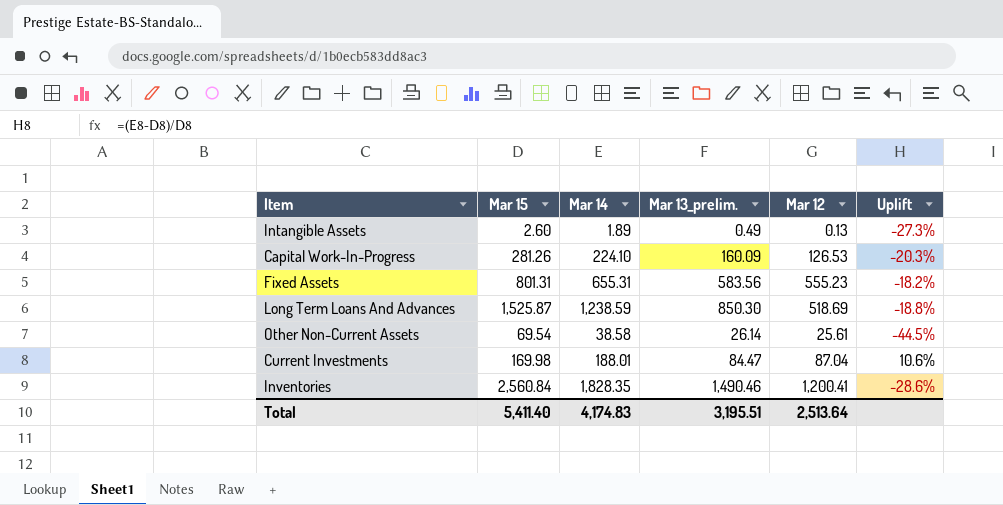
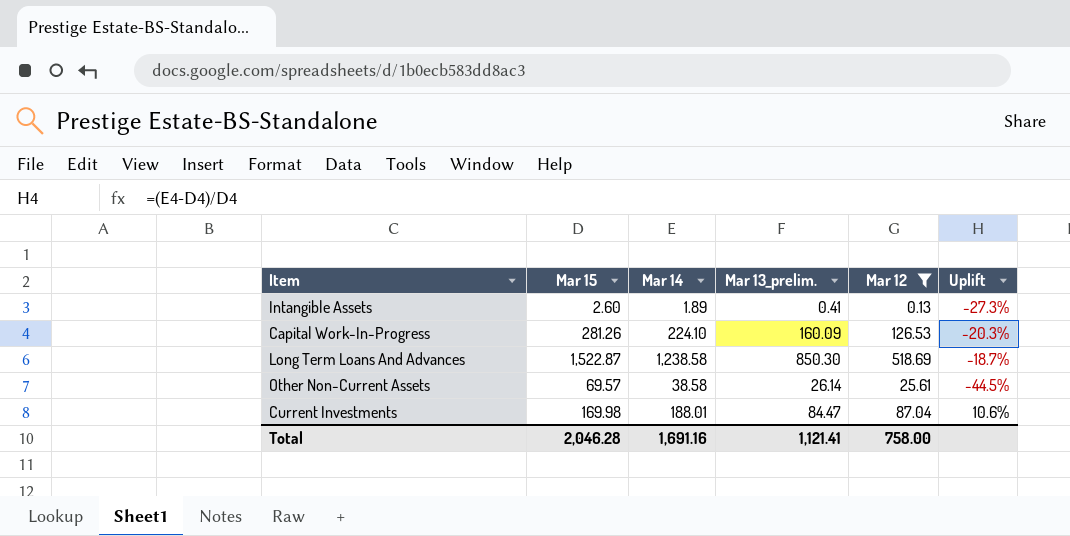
filter: none -> Mar 12 <= 518.69
Intangible Assets | Mar 13_prelim.: 0.49 -> 0.41
Long Term Loans And Advances | Mar 15: 1,525.87 -> 1,522.87
Long Term Loans And Advances | Mar 14: 1,238.59 -> 1,238.58
Long Term Loans And Advances | Uplift: -18.8% -> -18.7%
Other Non-Current Assets | Mar 15: 69.54 -> 69.57
Total | Mar 15: 5,411.40 -> 2,046.28
Total | Mar 14: 4,174.83 -> 1,691.16
Total | Mar 13_prelim.: 3,195.51 -> 1,121.41
Total | Mar 12: 2,513.64 -> 758.00

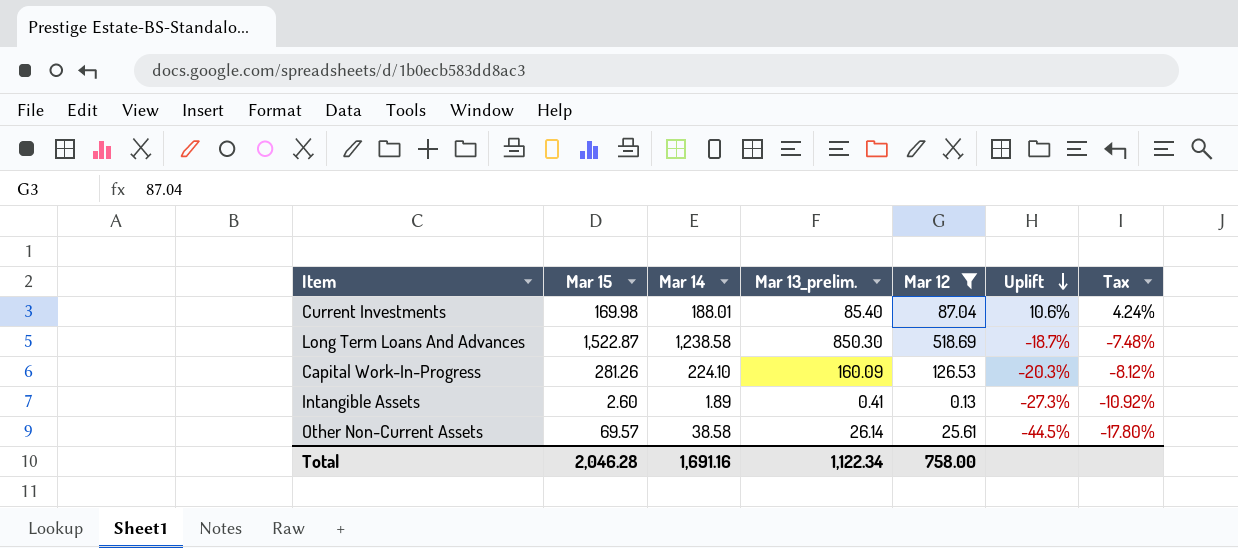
row order: none -> Uplift descending
column Tax | formula: none -> [Uplift] * 0.4
Current Investments | Mar 13_prelim.: 84.47 -> 85.40
Total | Mar 13_prelim.: 1,121.41 -> 1,122.34

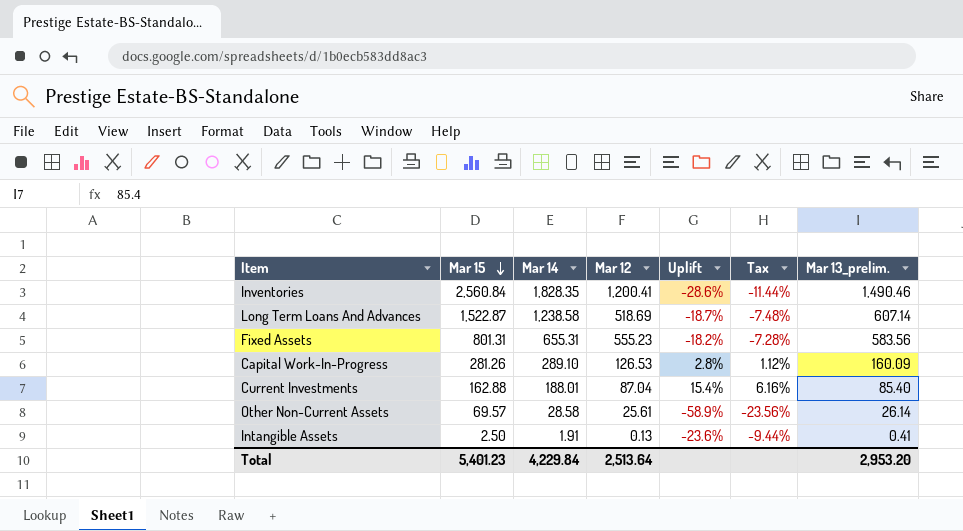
filter: Mar 12 <= 518.69 -> none
row order: Uplift descending -> Mar 15 descending
column Mar 13_prelim. | position: 4 -> 7
Long Term Loans And Advances | Mar 13_prelim.: 850.30 -> 607.14
Capital Work-In-Progress | Mar 14: 224.10 -> 289.10
Capital Work-In-Progress | Uplift: -20.3% -> 2.8%
Capital Work-In-Progress | Tax: -8.12% -> 1.12%
Current Investments | Mar 15: 169.98 -> 162.88
Current Investments | Uplift: 10.6% -> 15.4%
Current Investments | Tax: 4.24% -> 6.16%
Other Non-Current Assets | Mar 14: 38.58 -> 28.58
Other Non-Current Assets | Uplift: -44.5% -> -58.9%
Other Non-Current Assets | Tax: -17.80% -> -23.56%
Intangible Assets | Mar 15: 2.60 -> 2.50
Intangible Assets | Mar 14: 1.89 -> 1.91
Intangible Assets | Uplift: -27.3% -> -23.6%
Intangible Assets | Tax: -10.92% -> -9.44%
Total | Mar 15: 2,046.28 -> 5,401.23
Total | Mar 14: 1,691.16 -> 4,229.84
Total | Mar 12: 758.00 -> 2,513.64
Total | Mar 13_prelim.: 1,122.34 -> 2,953.20

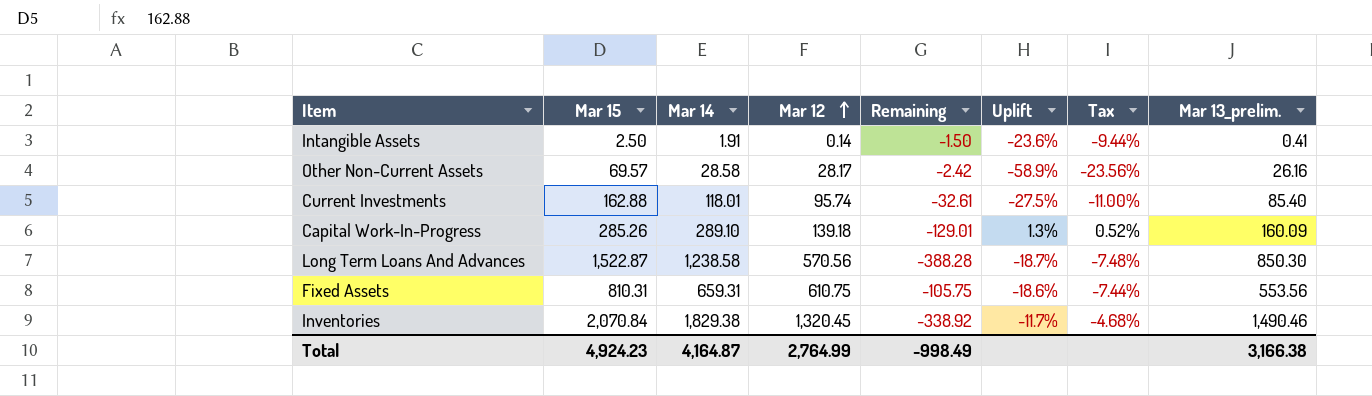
row order: Mar 15 descending -> Mar 12 ascending
column Remaining | formula: none -> [Mar 13_prelim.] - [Mar 14]
Intangible Assets | Mar 12: 0.13 -> 0.14
Other Non-Current Assets | Mar 12: 25.61 -> 28.17
Other Non-Current Assets | Mar 13_prelim.: 26.14 -> 26.16
Current Investments | Mar 14: 188.01 -> 118.01
Current Investments | Mar 12: 87.04 -> 95.74
Current Investments | Uplift: 15.4% -> -27.5%
Current Investments | Tax: 6.16% -> -11.00%
Capital Work-In-Progress | Mar 15: 281.26 -> 285.26
Capital Work-In-Progress | Mar 12: 126.53 -> 139.18
Capital Work-In-Progress | Uplift: 2.8% -> 1.3%
Capital Work-In-Progress | Tax: 1.12% -> 0.52%
Long Term Loans And Advances | Mar 12: 518.69 -> 570.56
Long Term Loans And Advances | Mar 13_prelim.: 607.14 -> 850.30
Fixed Assets | Mar 15: 801.31 -> 810.31
Fixed Assets | Mar 14: 655.31 -> 659.31
Fixed Assets | Mar 12: 555.23 -> 610.75
Fixed Assets | Uplift: -18.2% -> -18.6%
Fixed Assets | Tax: -7.28% -> -7.44%
Fixed Assets | Mar 13_prelim.: 583.56 -> 553.56
Inventories | Mar 15: 2,560.84 -> 2,070.84
Inventories | Mar 14: 1,828.35 -> 1,829.38
Inventories | Mar 12: 1,200.41 -> 1,320.45
Inventories | Uplift: -28.6% -> -11.7%
Inventories | Tax: -11.44% -> -4.68%
Total | Mar 15: 5,401.23 -> 4,924.23
Total | Mar 14: 4,229.84 -> 4,164.87
Total | Mar 12: 2,513.64 -> 2,764.99
Total | Mar 13_prelim.: 2,953.20 -> 3,166.38

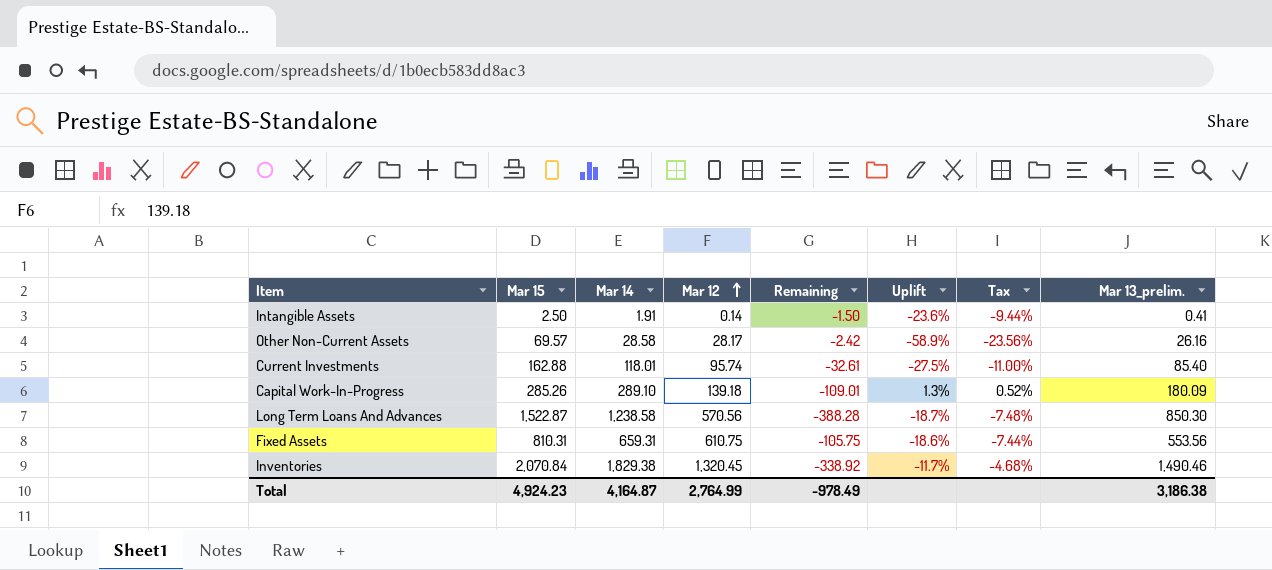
Capital Work-In-Progress | Remaining: -129.01 -> -109.01
Capital Work-In-Progress | Mar 13_prelim.: 160.09 -> 180.09
Total | Remaining: -998.49 -> -978.49
Total | Mar 13_prelim.: 3,166.38 -> 3,186.38

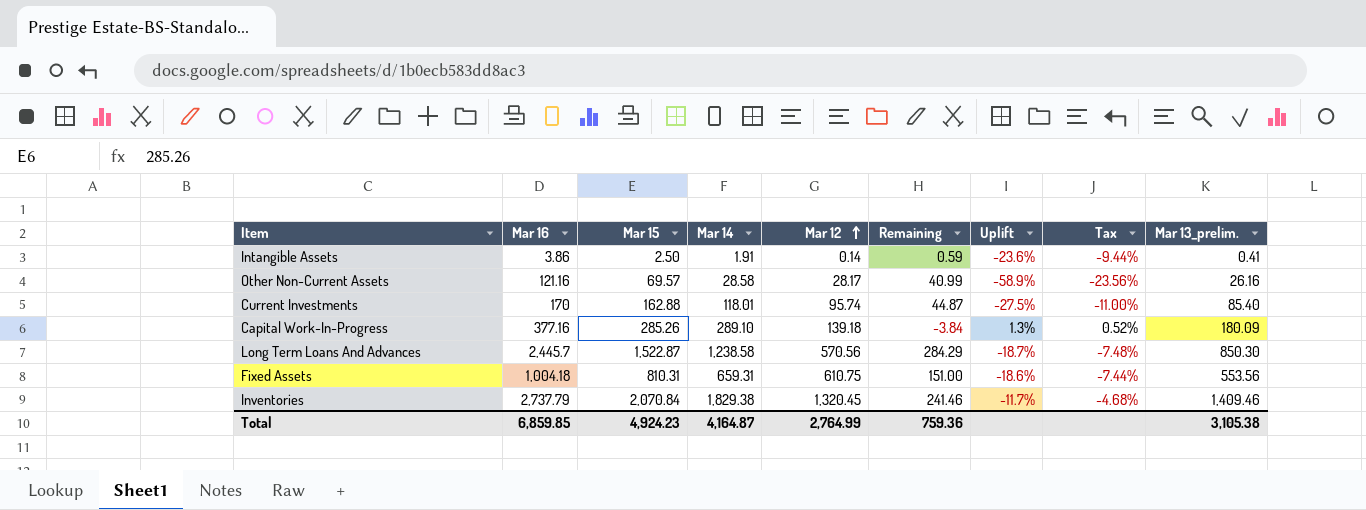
column Mar 16 | position: none -> 2
column Remaining | formula: [Mar 13_prelim.] - [Mar 14] -> [Mar 15] - [Mar 14]
Inventories | Mar 13_prelim.: 1,490.46 -> 1,409.46
Total | Remaining: -978.49 -> 759.36
Total | Mar 13_prelim.: 3,186.38 -> 3,105.38

